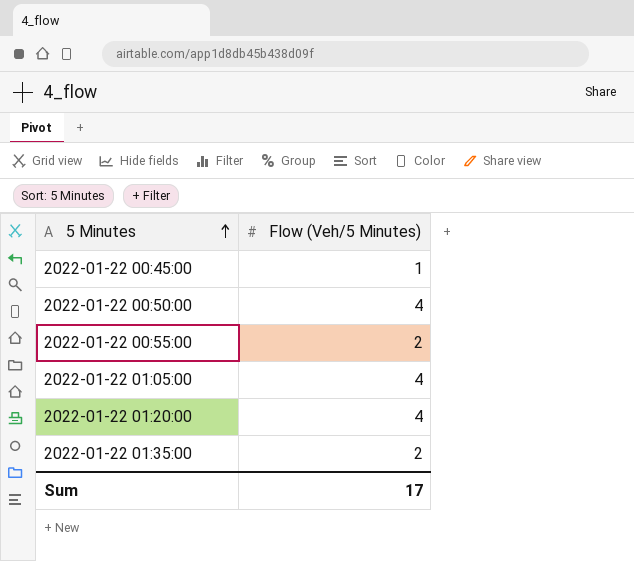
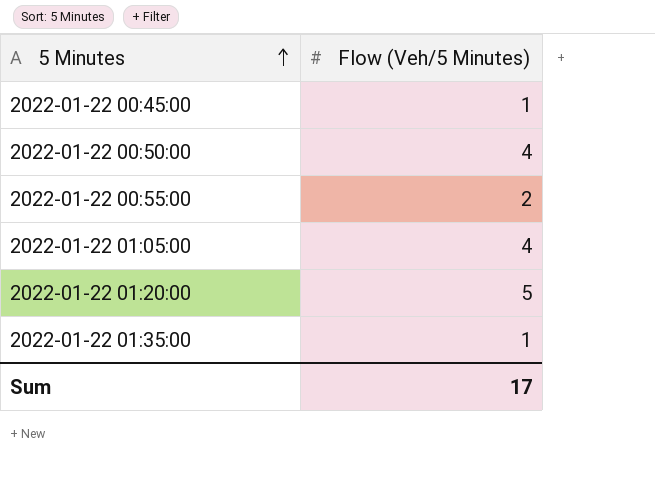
2022-01-22 01:20:00 | Flow (Veh/5 Minutes): 4 -> 5
2022-01-22 01:35:00 | Flow (Veh/5 Minutes): 2 -> 1

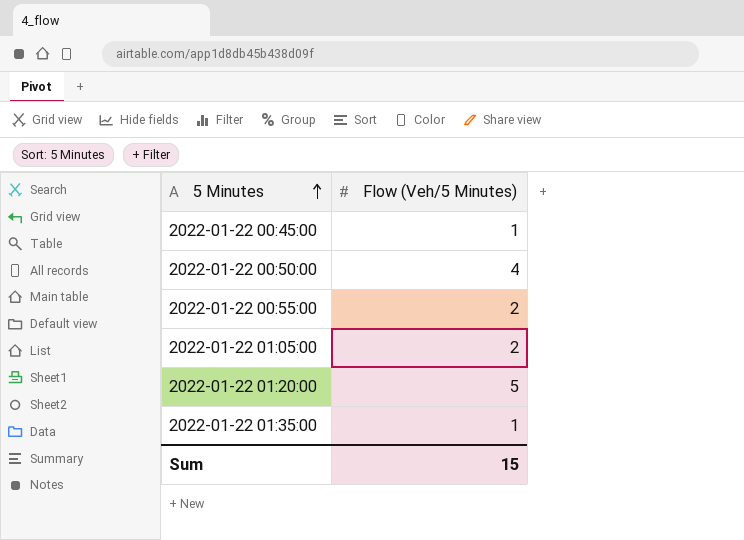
2022-01-22 01:05:00 | Flow (Veh/5 Minutes): 4 -> 2
Sum | Flow (Veh/5 Minutes): 17 -> 15

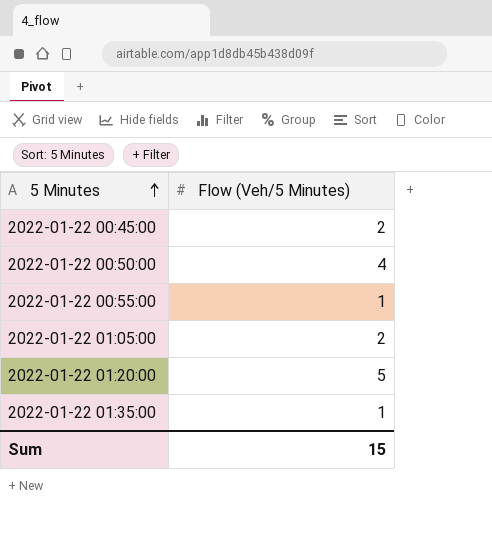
2022-01-22 00:45:00 | Flow (Veh/5 Minutes): 1 -> 2
2022-01-22 00:55:00 | Flow (Veh/5 Minutes): 2 -> 1

